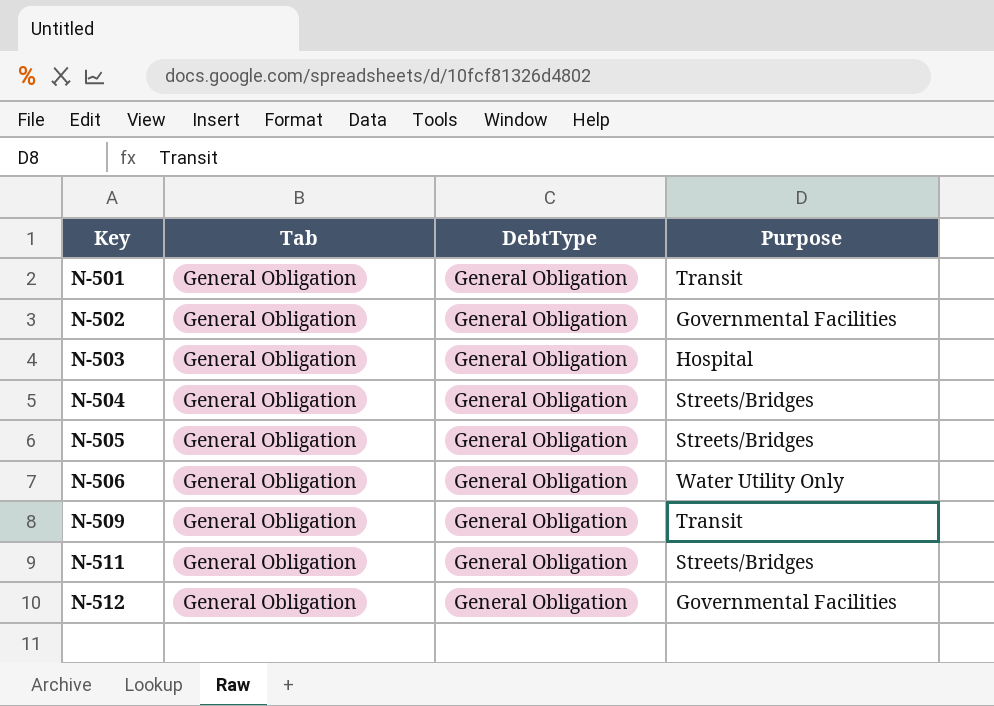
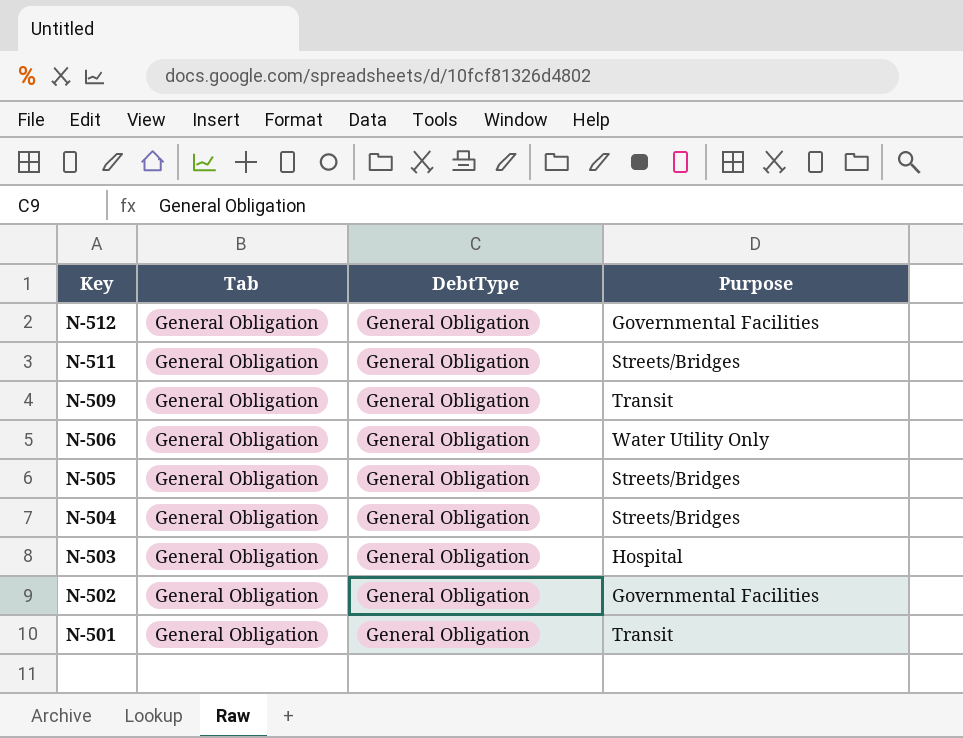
row order: Key ascending -> Key descending

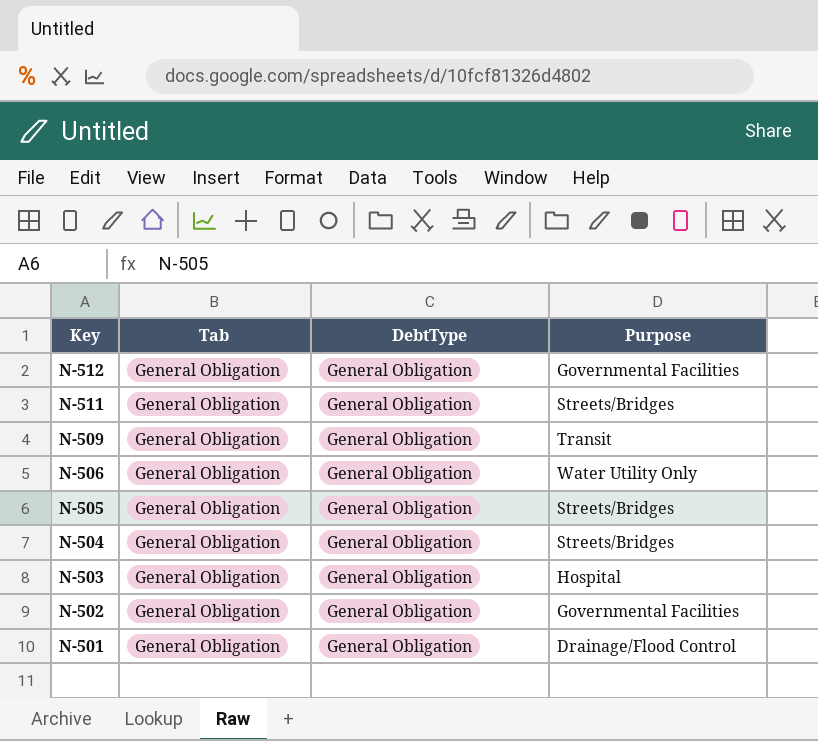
N-501 | Purpose: Transit -> Drainage/Flood Control

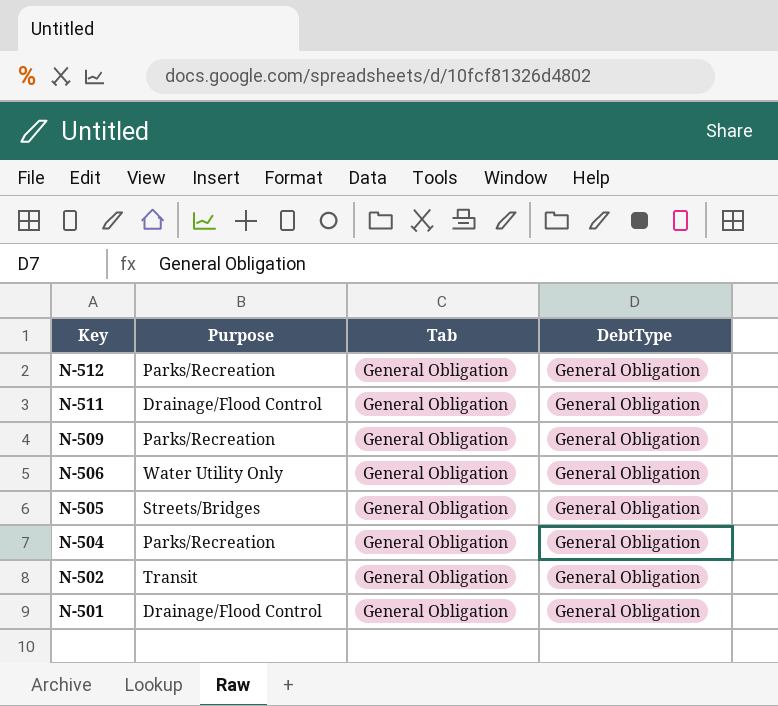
column Purpose | position: 4 -> 2
row N-503: General Obligation | General Obligation | Hospital -> none
N-512 | Purpose: Governmental Facilities -> Parks/Recreation
N-511 | Purpose: Streets/Bridges -> Drainage/Flood Control
N-509 | Purpose: Transit -> Parks/Recreation
N-504 | Purpose: Streets/Bridges -> Parks/Recreation
N-502 | Purpose: Governmental Facilities -> Transit

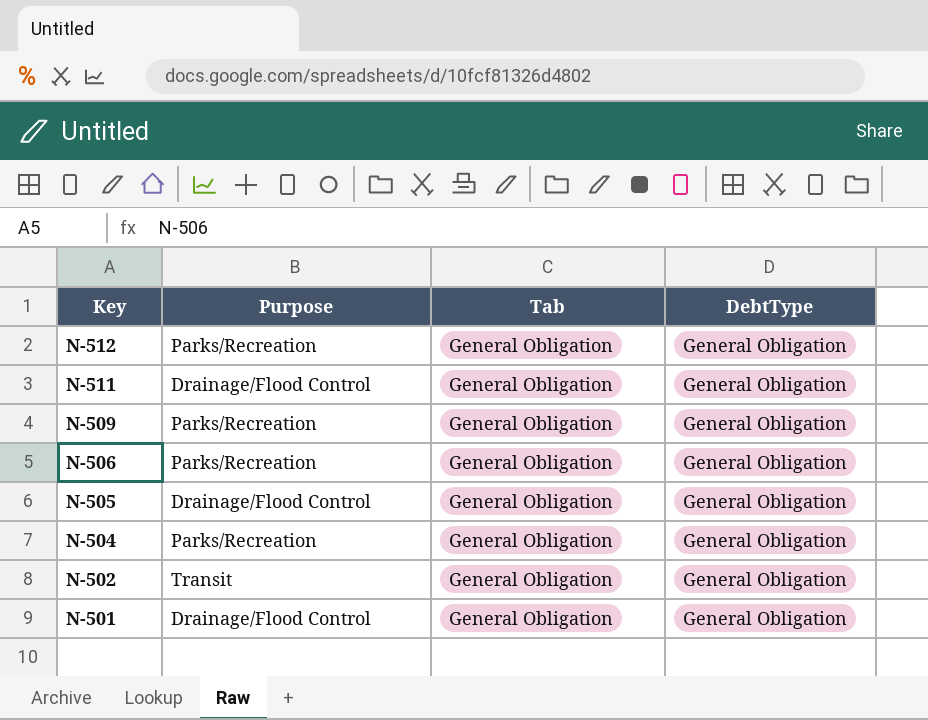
N-506 | Purpose: Water Utility Only -> Parks/Recreation
N-505 | Purpose: Streets/Bridges -> Drainage/Flood Control

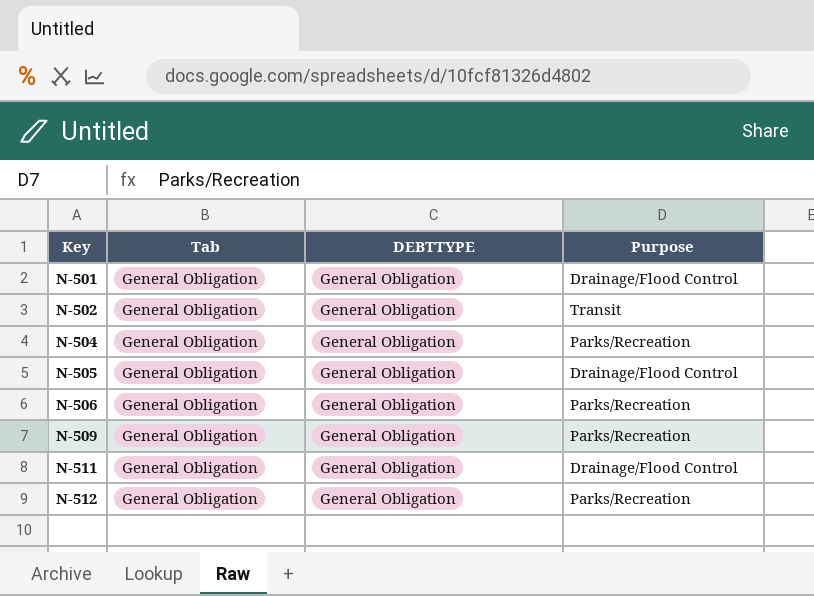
row order: Key descending -> Key ascending
column name: DebtType -> DEBTTYPE
column Purpose | position: 2 -> 4

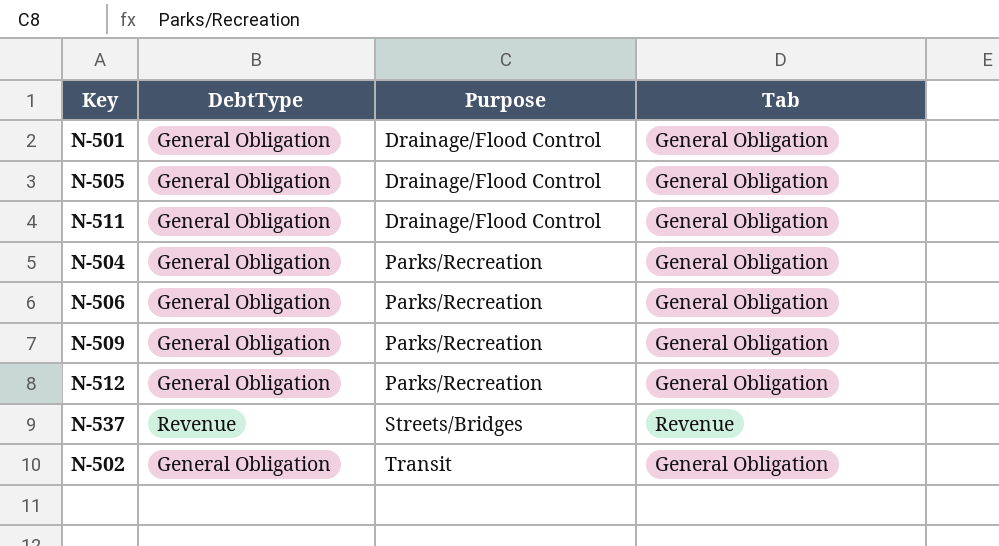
row order: Key ascending -> Purpose ascending
column name: DEBTTYPE -> DebtType
column Tab | position: 2 -> 4
row N-537: none -> Revenue | Streets/Bridges | Revenue

